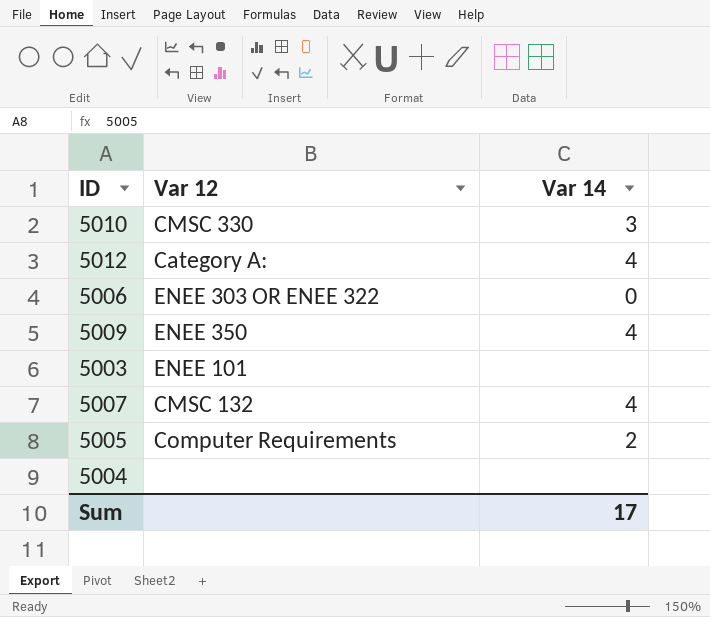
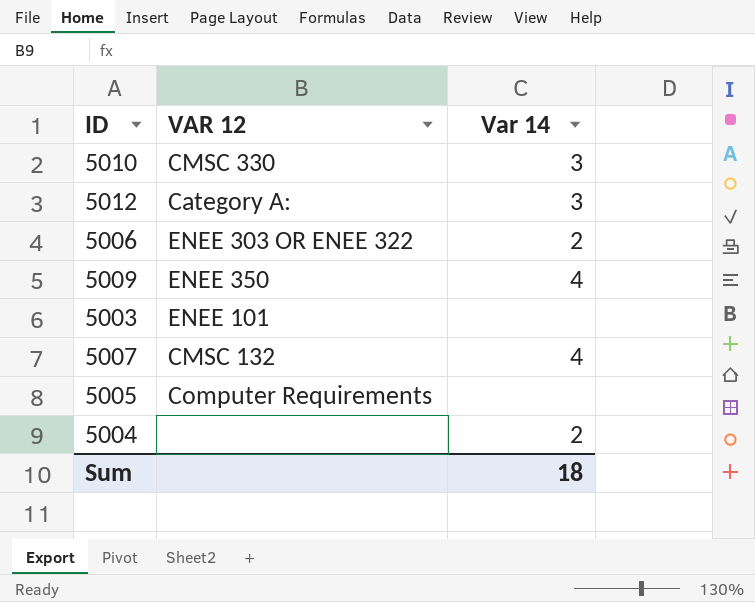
column name: Var 12 -> VAR 12
5012 | Var 14: 4 -> 3
5006 | Var 14: 0 -> 2
5005 | Var 14: 2 -> none
5004 | Var 14: none -> 2
Sum | Var 14: 17 -> 18

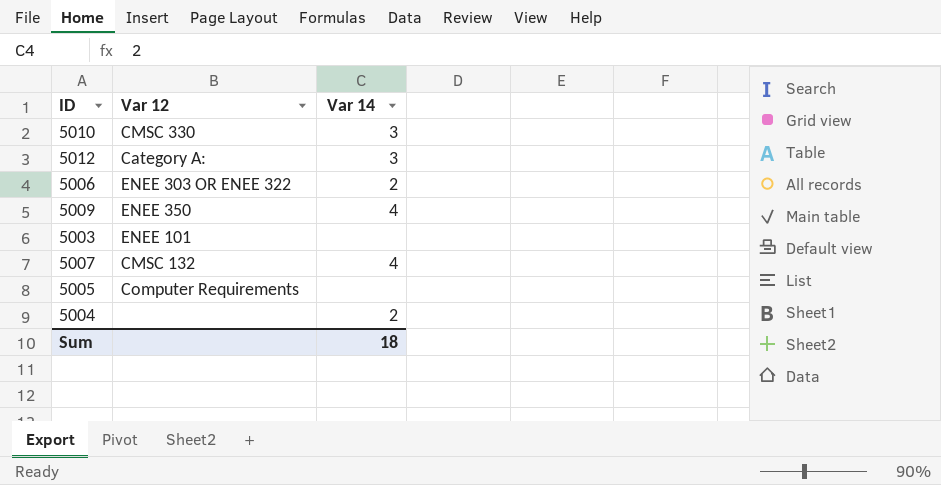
column name: VAR 12 -> Var 12

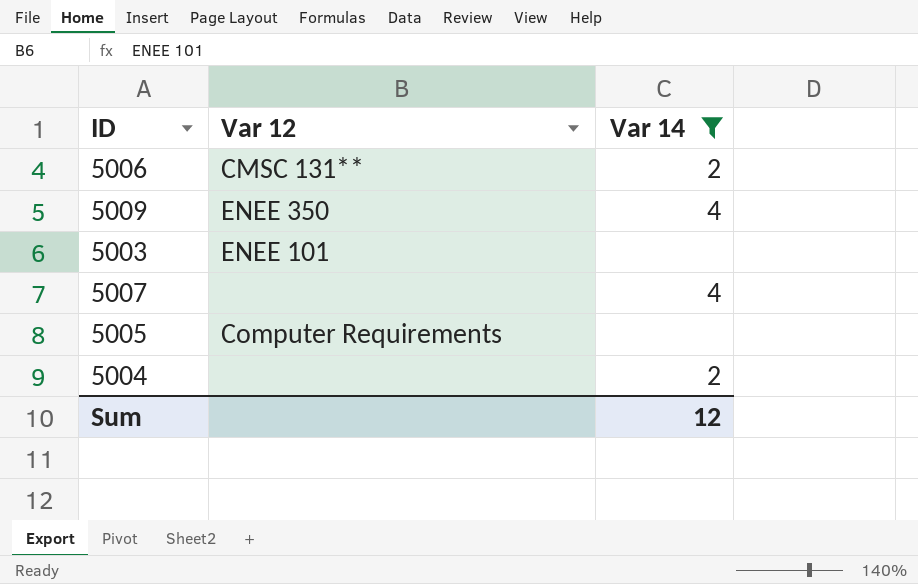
filter: none -> Var 14 != 3
5006 | Var 12: ENEE 303 OR ENEE 322 -> CMSC 131**
5007 | Var 12: CMSC 132 -> none
Sum | Var 14: 18 -> 12

